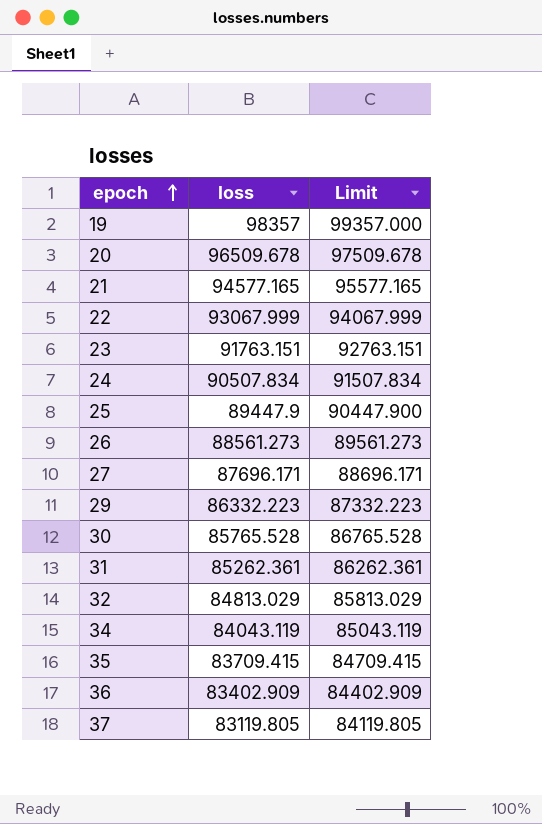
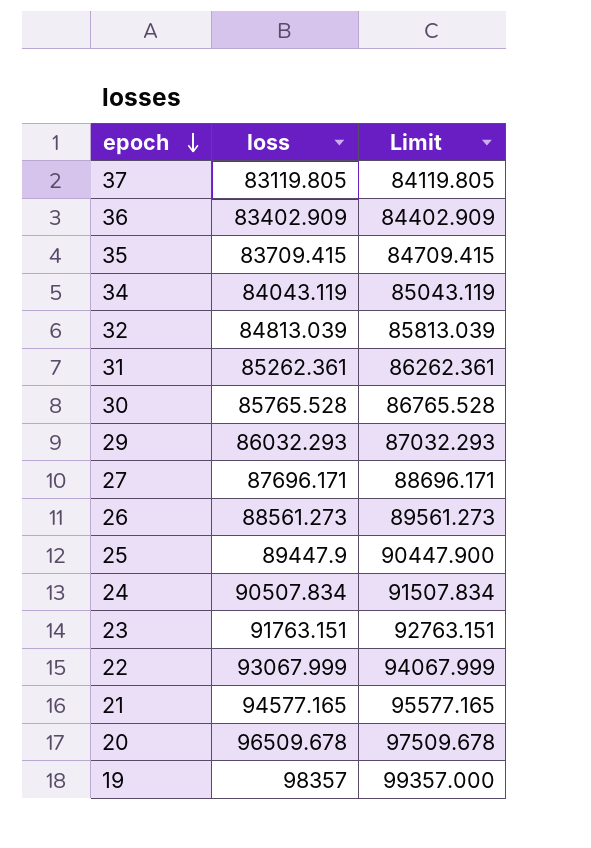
row order: epoch ascending -> epoch descending
32 | loss: 84813.029 -> 84813.039
32 | Limit: 85813.029 -> 85813.039
29 | loss: 86332.223 -> 86032.293
29 | Limit: 87332.223 -> 87032.293

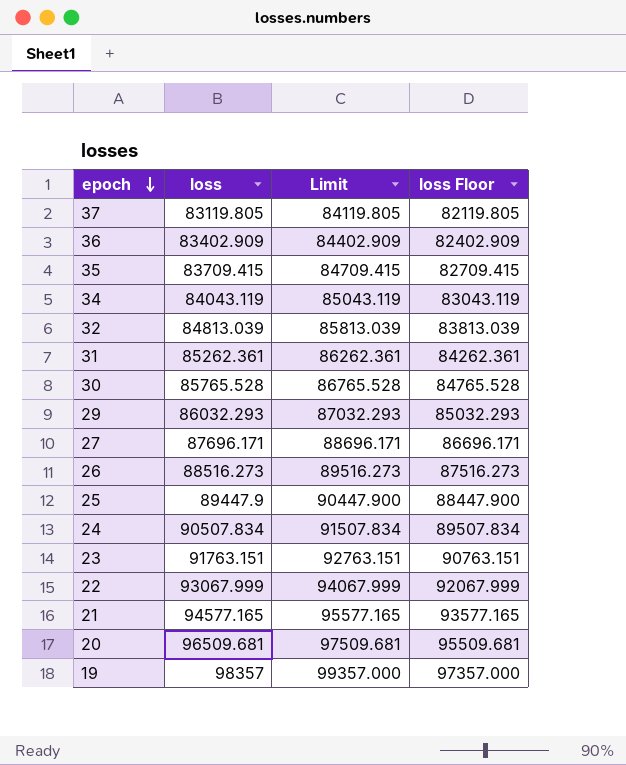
column loss Floor | formula: none -> [loss] - 1000
26 | loss: 88561.273 -> 88516.273
26 | Limit: 89561.273 -> 89516.273
20 | loss: 96509.678 -> 96509.681
20 | Limit: 97509.678 -> 97509.681

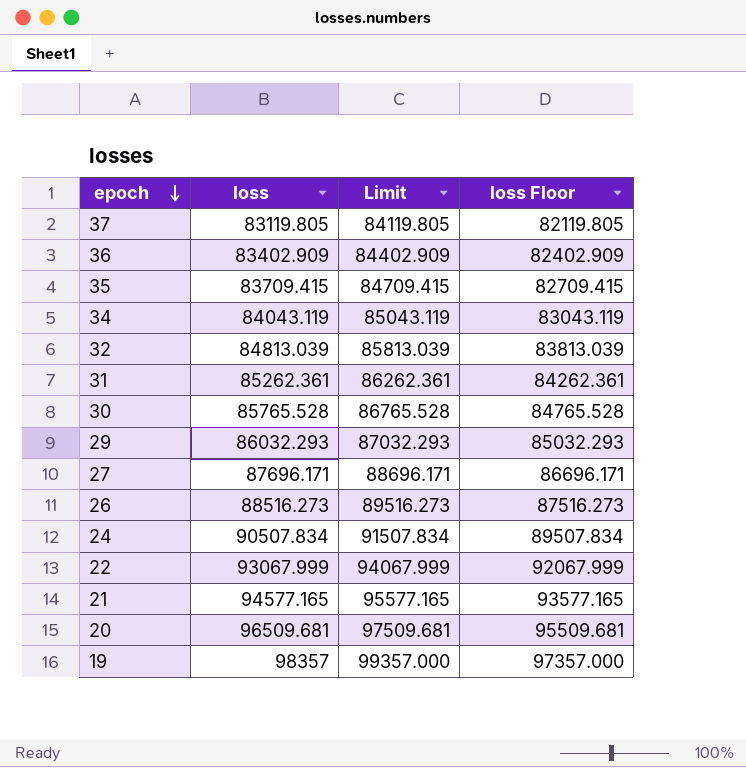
row 25: 89447.9 | 90447.900 | 88447.900 -> none
row 23: 91763.151 | 92763.151 | 90763.151 -> none

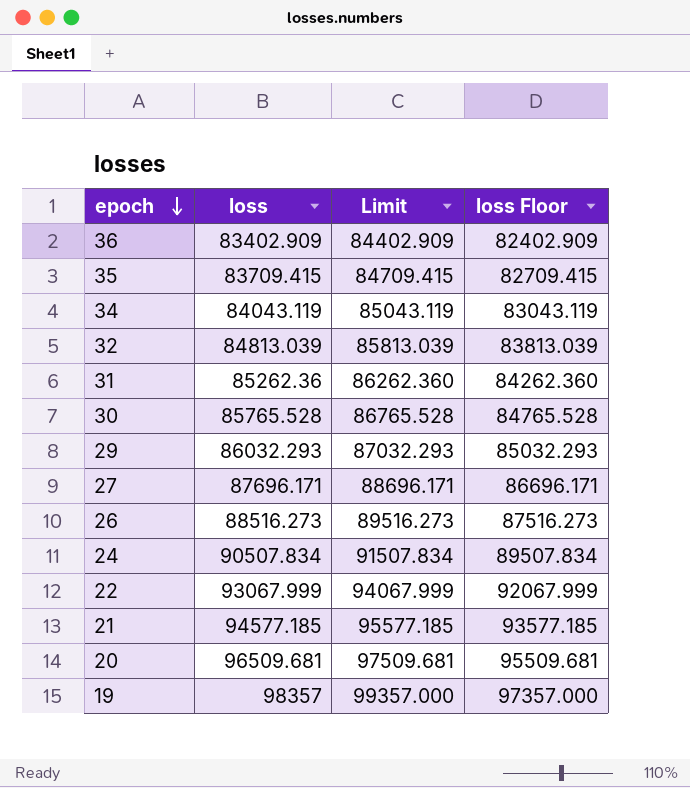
row 37: 83119.805 | 84119.805 | 82119.805 -> none
31 | loss: 85262.361 -> 85262.36
31 | Limit: 86262.361 -> 86262.360
31 | loss Floor: 84262.361 -> 84262.360
21 | loss: 94577.165 -> 94577.185
21 | Limit: 95577.165 -> 95577.185
21 | loss Floor: 93577.165 -> 93577.185

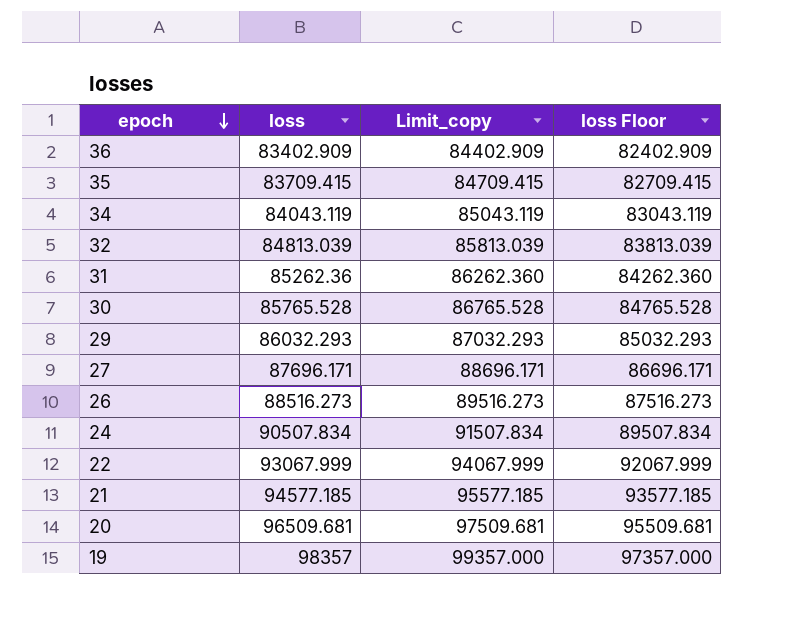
column name: Limit -> Limit_copy

